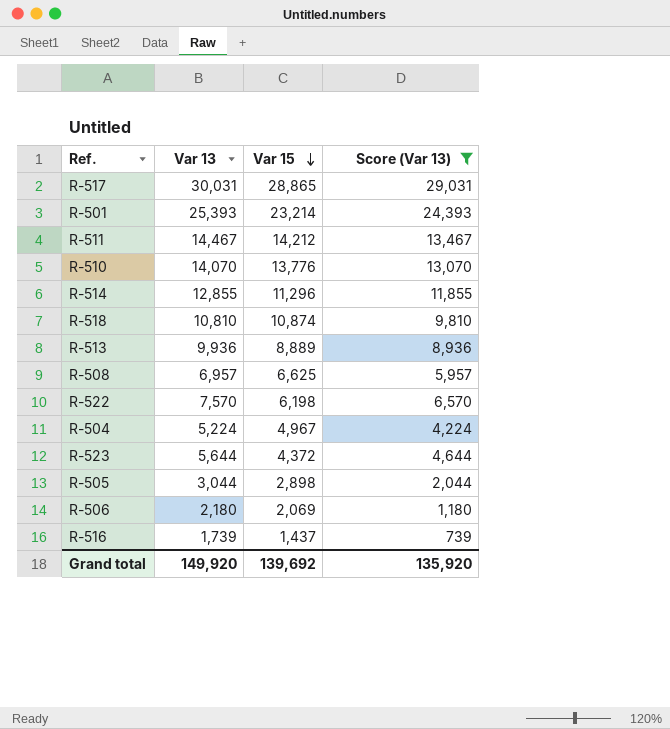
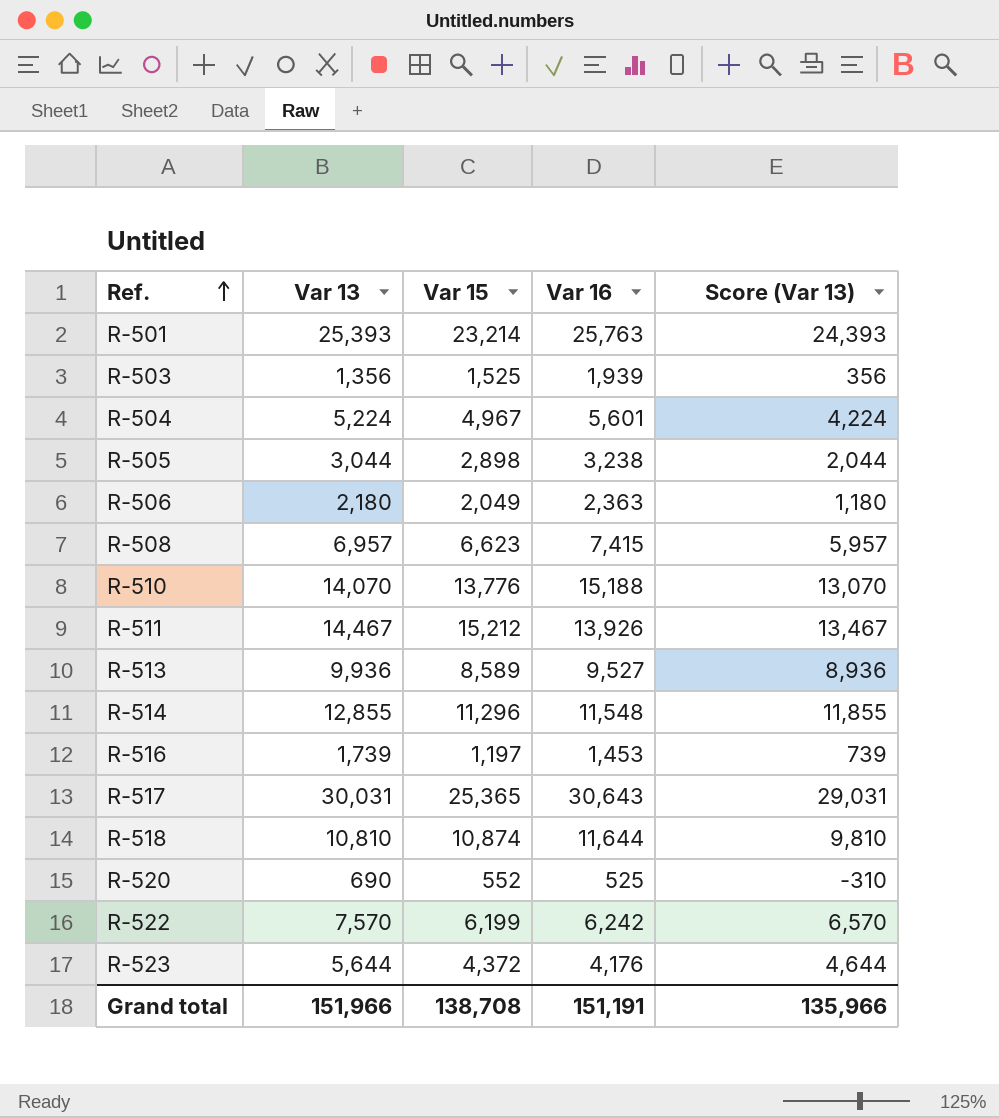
filter: Score (Var 13) >= 739 -> none
row order: Var 15 descending -> Ref. ascending
column Var 16 | position: none -> 4
R-506 | Var 15: 2,069 -> 2,049
R-508 | Var 15: 6,625 -> 6,623
R-511 | Var 15: 14,212 -> 15,212
R-513 | Var 15: 8,889 -> 8,589
R-516 | Var 15: 1,437 -> 1,197
R-517 | Var 15: 28,865 -> 25,365
R-522 | Var 15: 6,198 -> 6,199
Grand total | Var 13: 149,920 -> 151,966
Grand total | Var 15: 139,692 -> 138,708
Grand total | Score (Var 13): 135,920 -> 135,966

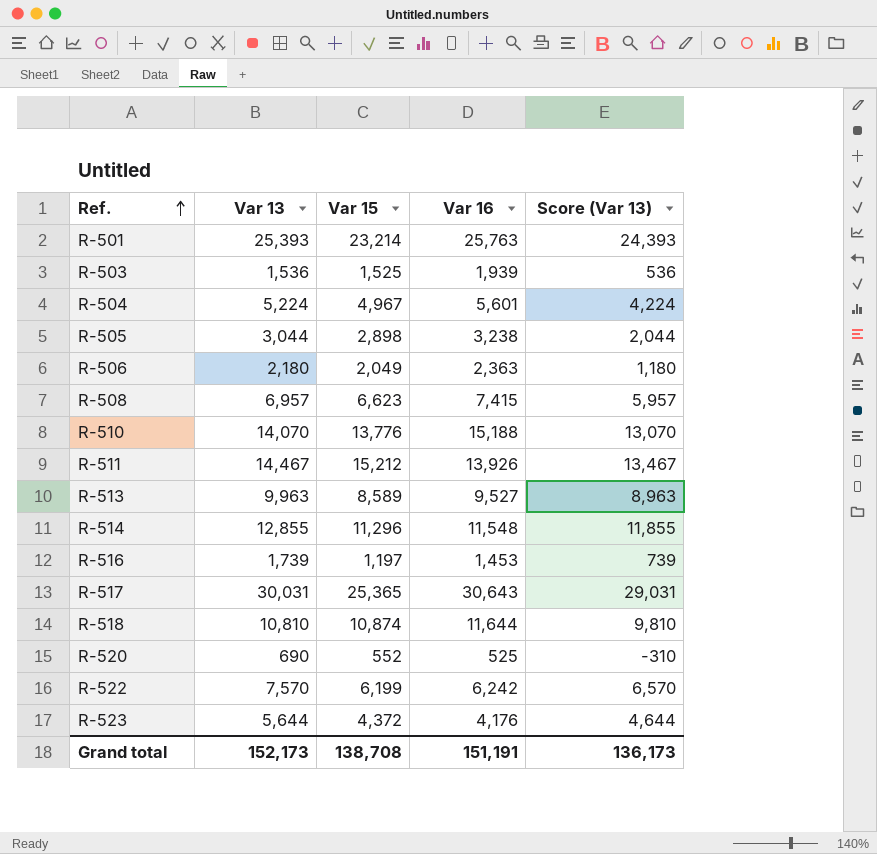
R-503 | Var 13: 1,356 -> 1,536
R-503 | Score (Var 13): 356 -> 536
R-513 | Var 13: 9,936 -> 9,963
R-513 | Score (Var 13): 8,936 -> 8,963
Grand total | Var 13: 151,966 -> 152,173
Grand total | Score (Var 13): 135,966 -> 136,173

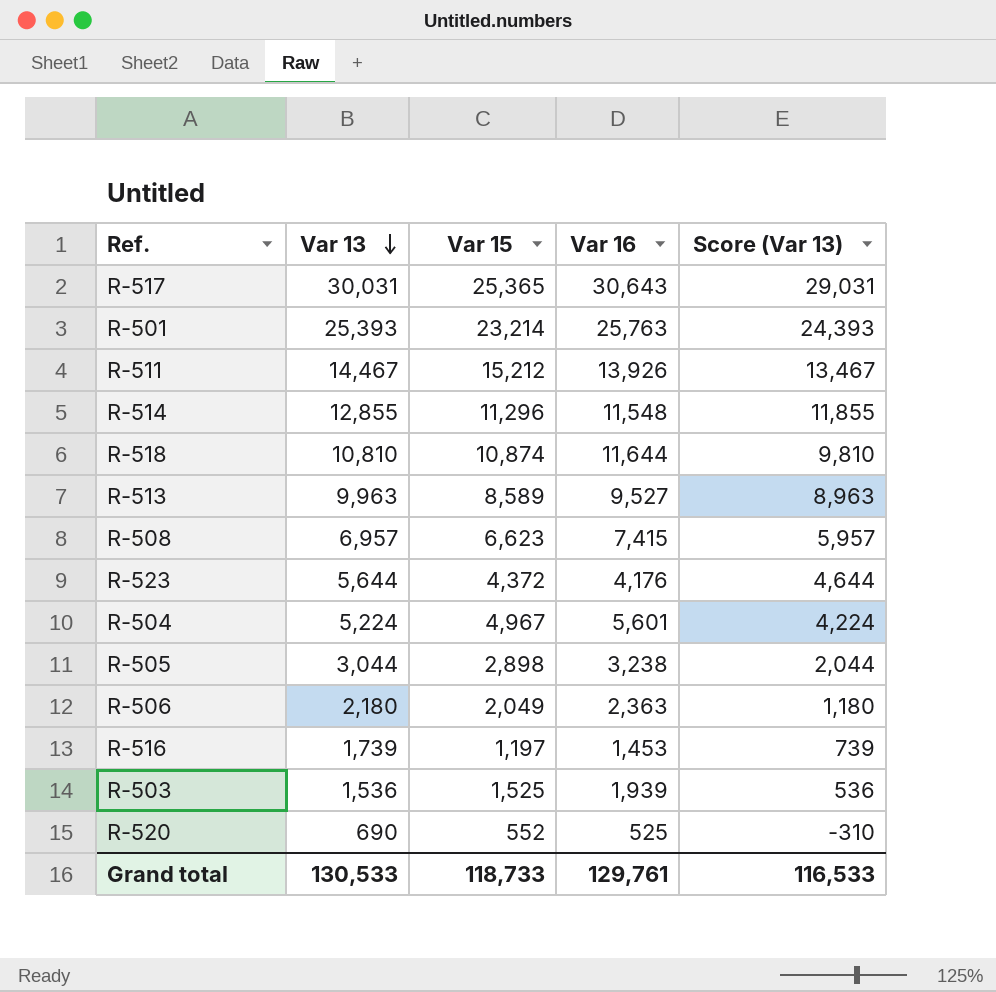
row order: Ref. ascending -> Var 13 descending
row R-510: 14,070 | 13,776 | 15,188 | 13,070 -> none
row R-522: 7,570 | 6,199 | 6,242 | 6,570 -> none
Grand total | Var 13: 152,173 -> 130,533
Grand total | Var 15: 138,708 -> 118,733
Grand total | Var 16: 151,191 -> 129,761
Grand total | Score (Var 13): 136,173 -> 116,533

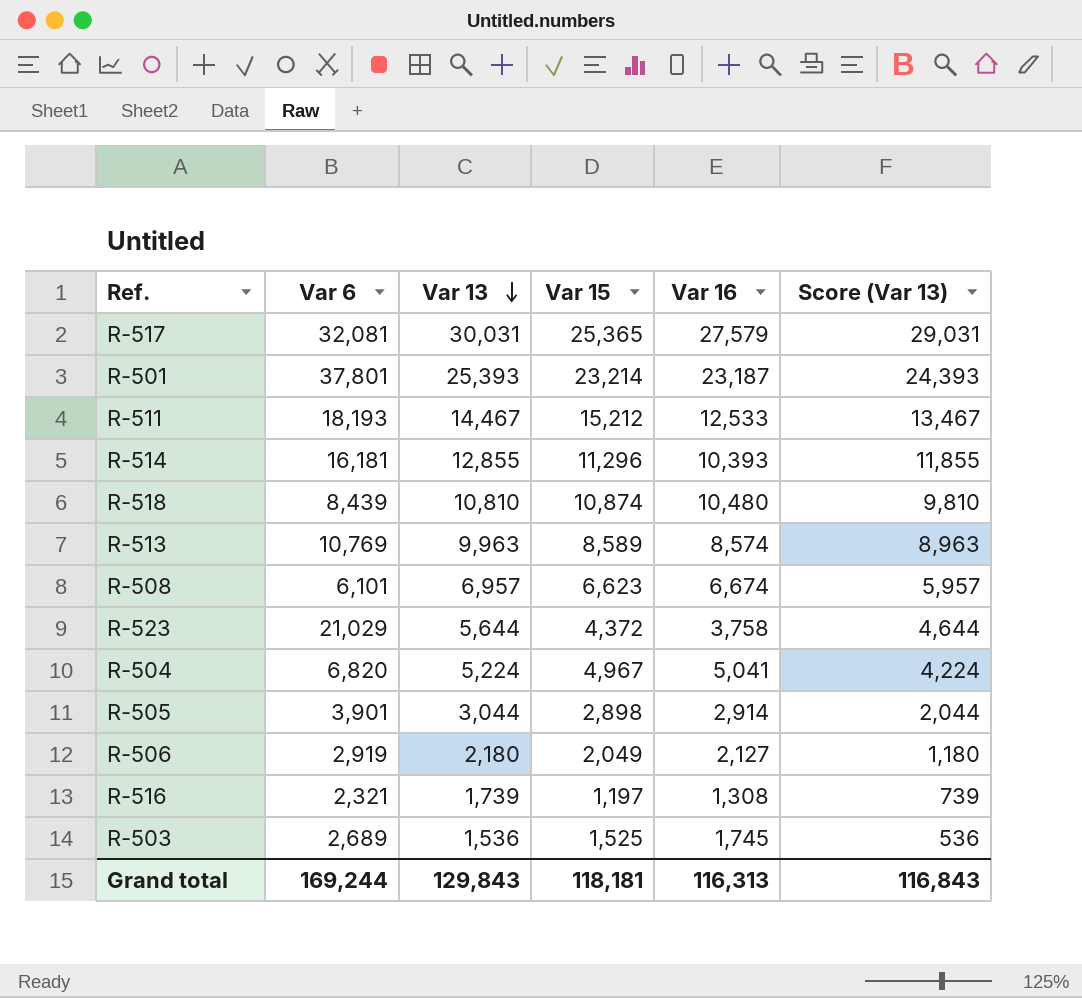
column Var 6 | position: none -> 2
row R-520: 690 | 552 | 525 | -310 -> none
R-517 | Var 16: 30,643 -> 27,579
R-501 | Var 16: 25,763 -> 23,187
R-511 | Var 16: 13,926 -> 12,533
R-514 | Var 16: 11,548 -> 10,393
R-518 | Var 16: 11,644 -> 10,480
R-513 | Var 16: 9,527 -> 8,574
R-508 | Var 16: 7,415 -> 6,674
R-523 | Var 16: 4,176 -> 3,758
R-504 | Var 16: 5,601 -> 5,041
R-505 | Var 16: 3,238 -> 2,914
R-506 | Var 16: 2,363 -> 2,127
R-516 | Var 16: 1,453 -> 1,308
R-503 | Var 16: 1,939 -> 1,745
Grand total | Var 13: 130,533 -> 129,843
Grand total | Var 15: 118,733 -> 118,181
Grand total | Var 16: 129,761 -> 116,313
Grand total | Score (Var 13): 116,533 -> 116,843

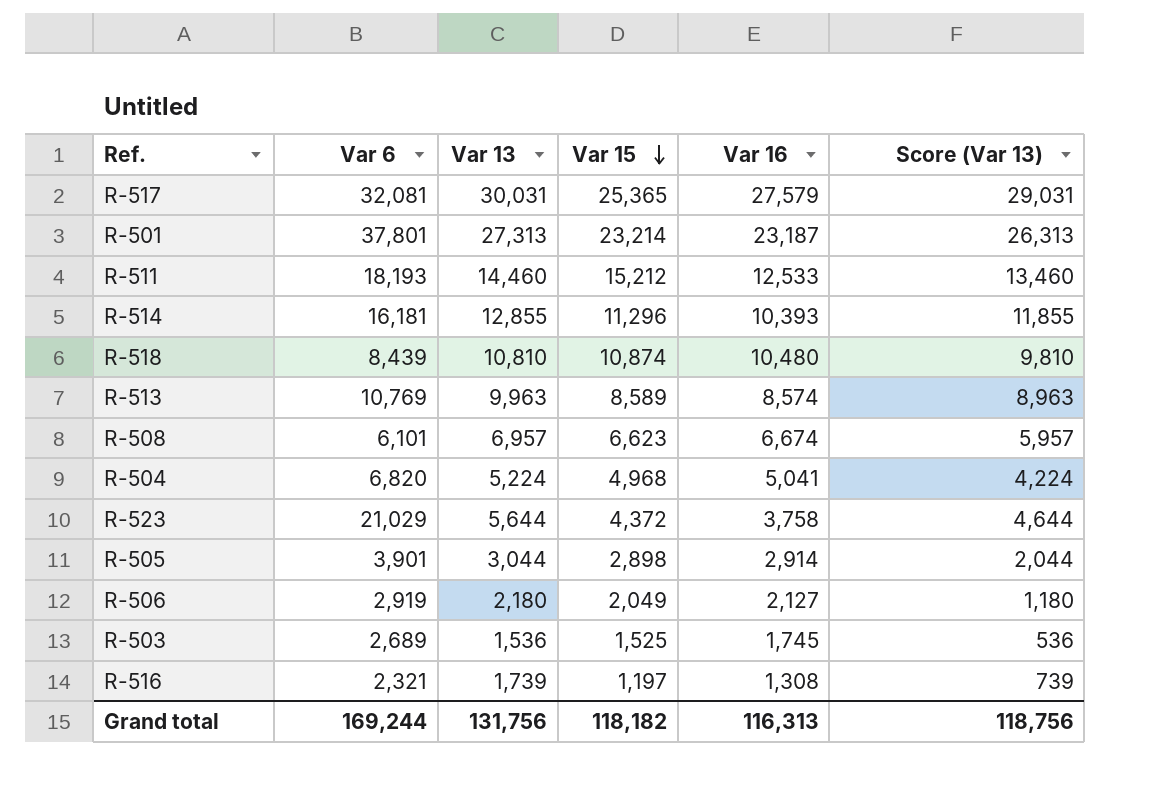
row order: Var 13 descending -> Var 15 descending
R-501 | Var 13: 25,393 -> 27,313
R-501 | Score (Var 13): 24,393 -> 26,313
R-511 | Var 13: 14,467 -> 14,460
R-511 | Score (Var 13): 13,467 -> 13,460
R-504 | Var 15: 4,967 -> 4,968
Grand total | Var 13: 129,843 -> 131,756
Grand total | Var 15: 118,181 -> 118,182
Grand total | Score (Var 13): 116,843 -> 118,756

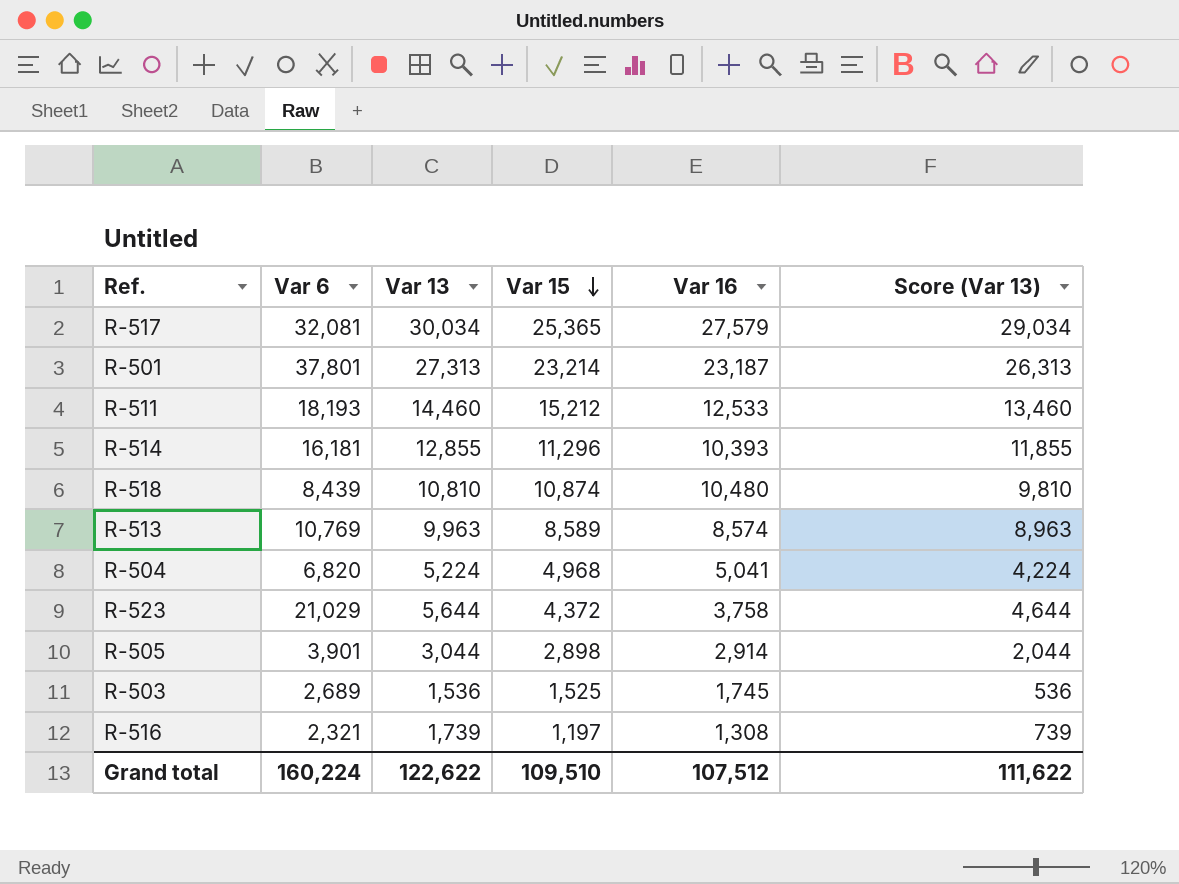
row R-508: 6,101 | 6,957 | 6,623 | 6,674 | 5,957 -> none
row R-506: 2,919 | 2,180 | 2,049 | 2,127 | 1,180 -> none
R-517 | Var 13: 30,031 -> 30,034
R-517 | Score (Var 13): 29,031 -> 29,034
Grand total | Var 6: 169,244 -> 160,224
Grand total | Var 13: 131,756 -> 122,622
Grand total | Var 15: 118,182 -> 109,510
Grand total | Var 16: 116,313 -> 107,512
Grand total | Score (Var 13): 118,756 -> 111,622

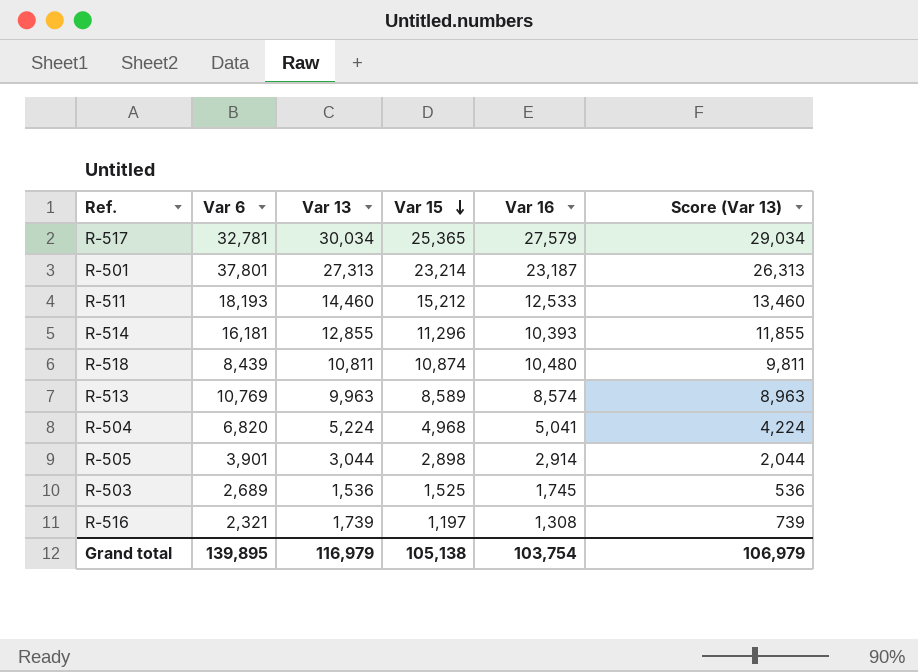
row R-523: 21,029 | 5,644 | 4,372 | 3,758 | 4,644 -> none
R-517 | Var 6: 32,081 -> 32,781
R-518 | Var 13: 10,810 -> 10,811
R-518 | Score (Var 13): 9,810 -> 9,811
Grand total | Var 6: 160,224 -> 139,895
Grand total | Var 13: 122,622 -> 116,979
Grand total | Var 15: 109,510 -> 105,138
Grand total | Var 16: 107,512 -> 103,754
Grand total | Score (Var 13): 111,622 -> 106,979

